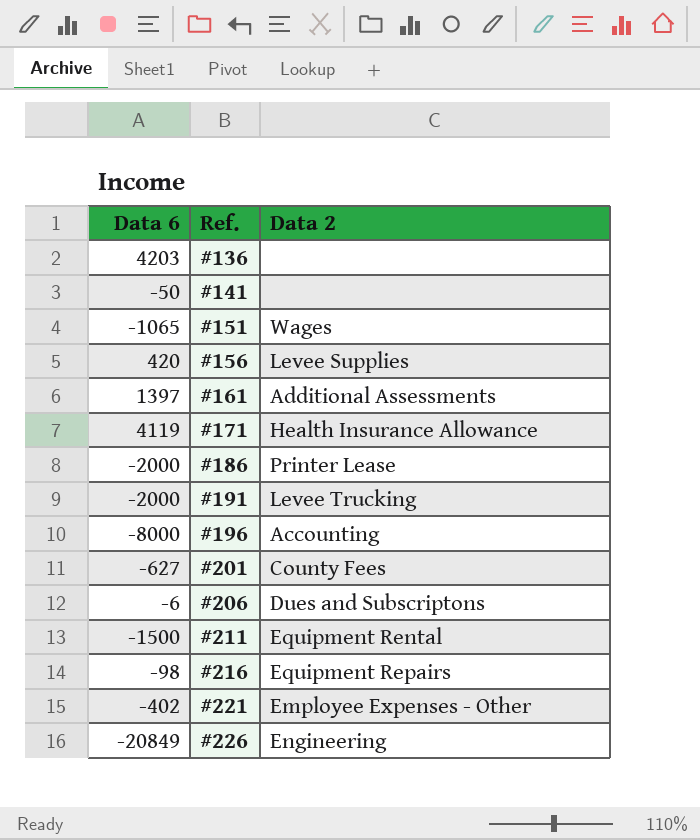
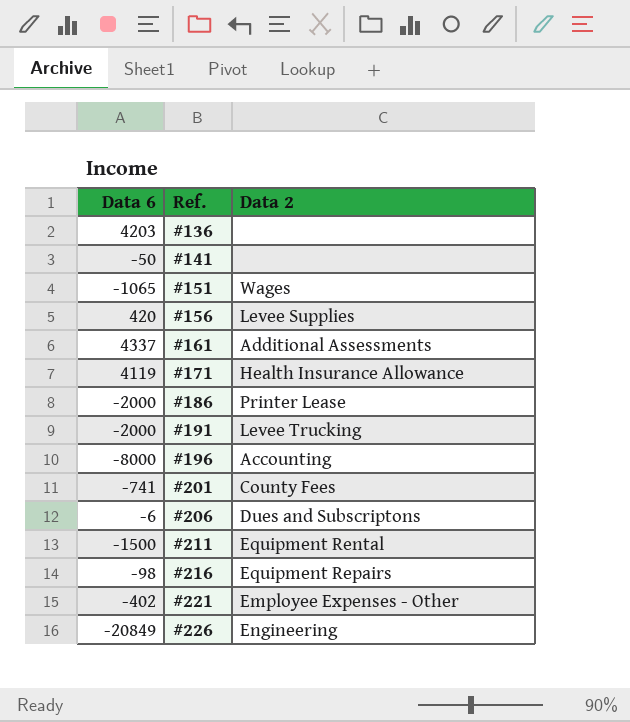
#161 | Data 6: 1397 -> 4337
#201 | Data 6: -627 -> -741

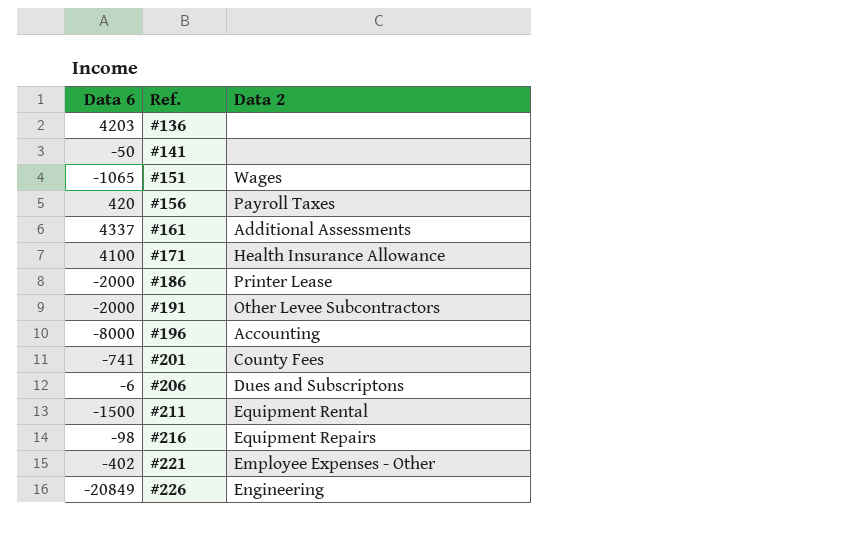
#156 | Data 2: Levee Supplies -> Payroll Taxes
#171 | Data 6: 4119 -> 4100
#191 | Data 2: Levee Trucking -> Other Levee Subcontractors

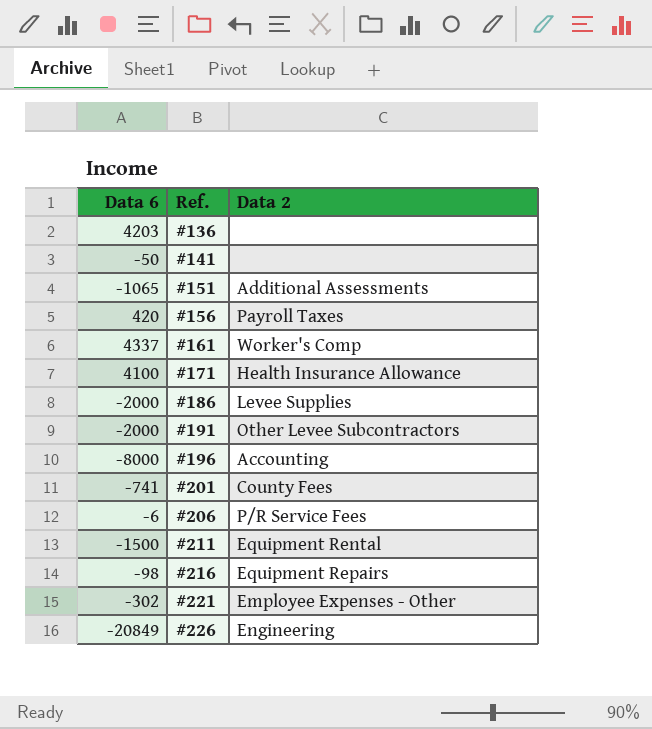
#151 | Data 2: Wages -> Additional Assessments
#161 | Data 2: Additional Assessments -> Worker's Comp
#186 | Data 2: Printer Lease -> Levee Supplies
#206 | Data 2: Dues and Subscriptons -> P/R Service Fees
#221 | Data 6: -402 -> -302

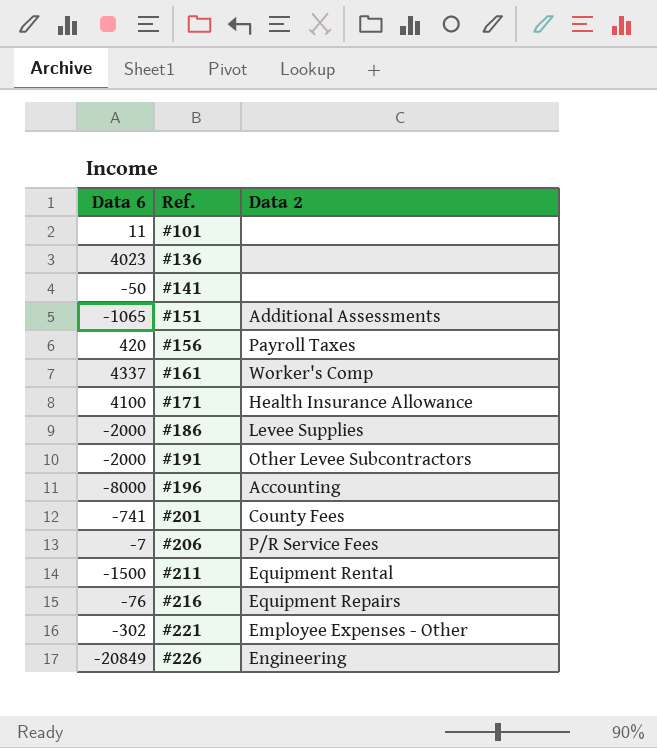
row #101: none -> 11 | none
#136 | Data 6: 4203 -> 4023
#206 | Data 6: -6 -> -7
#216 | Data 6: -98 -> -76

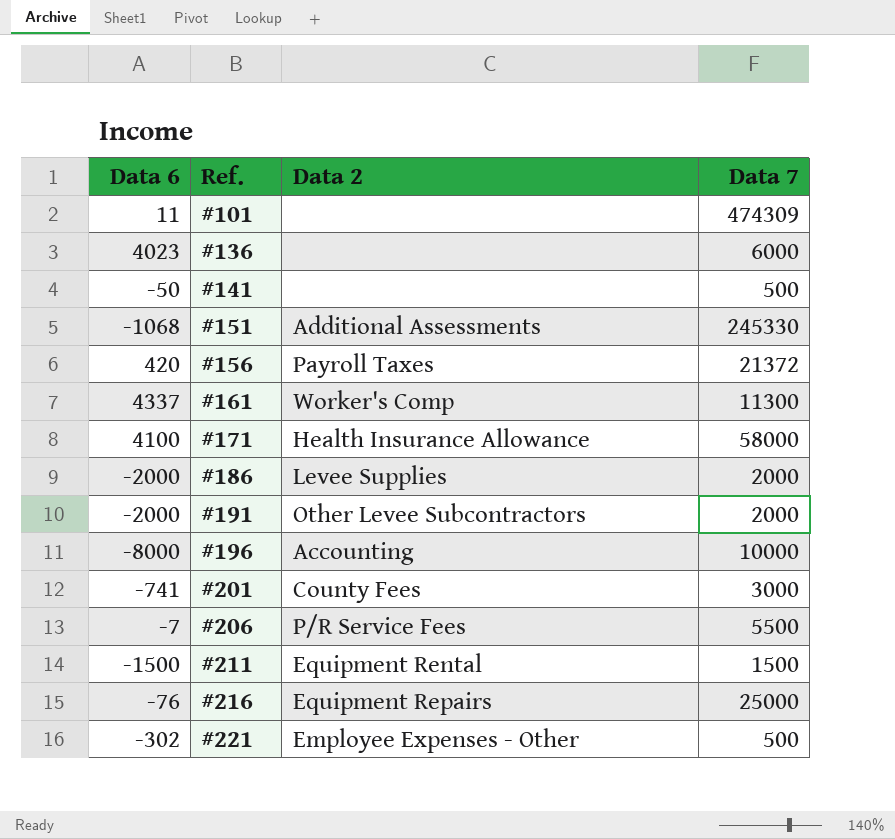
column Data 7 | position: none -> 4
row #226: -20849 | Engineering -> none
#151 | Data 6: -1065 -> -1068

